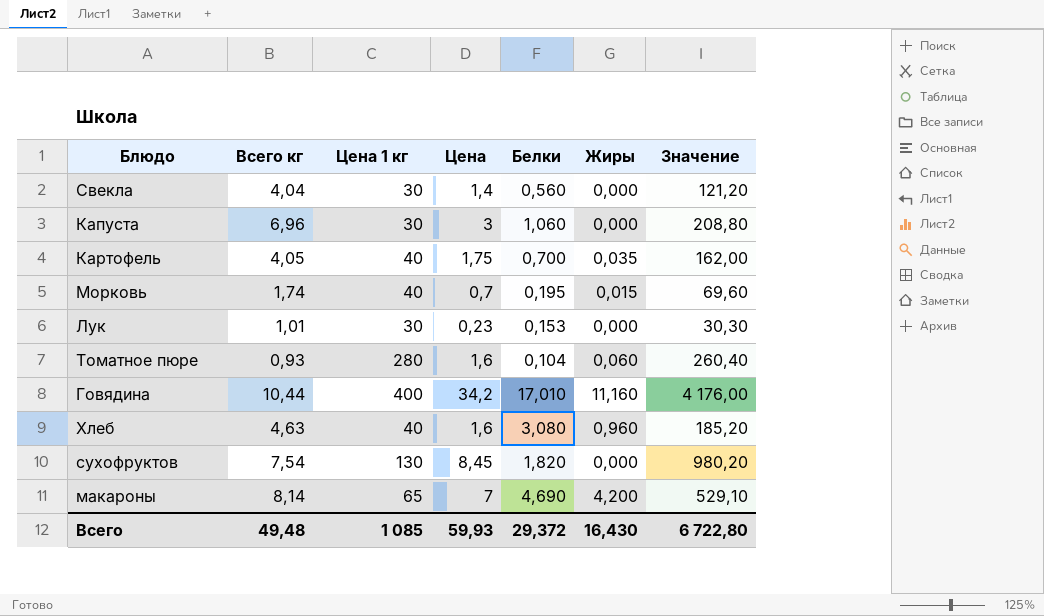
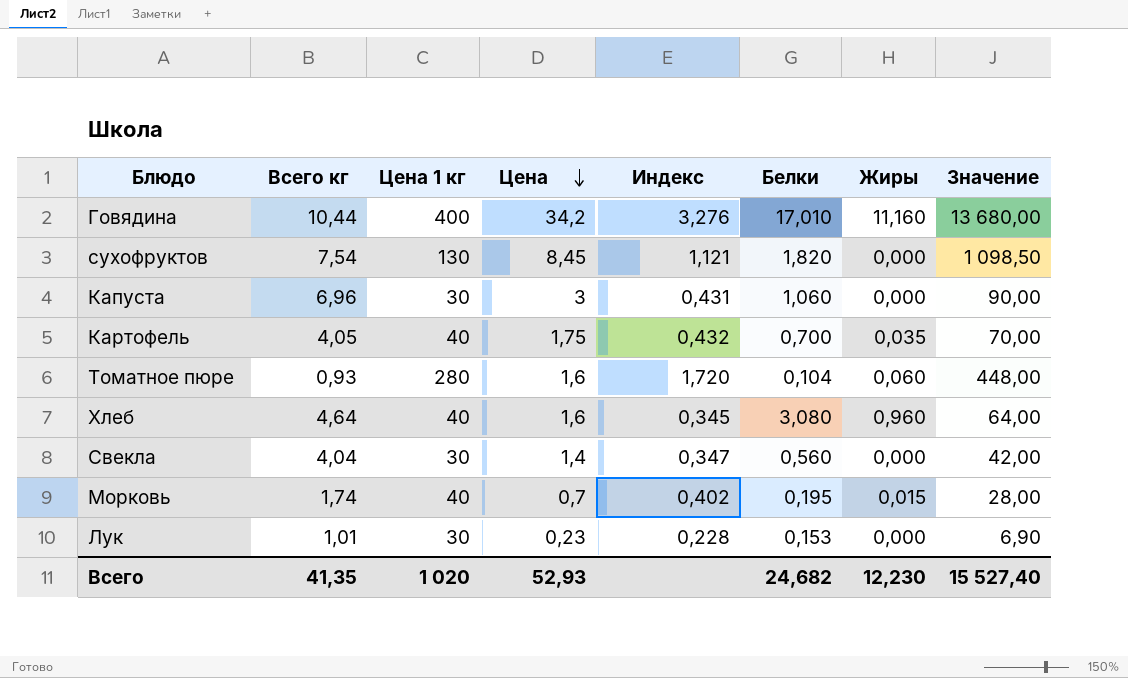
row order: none -> Цена descending
column Индекс | formula: none -> [Цена] / [Всего кг]
column Значение | formula: [Всего кг] * [Цена 1 кг] -> [Цена 1 кг] * [Цена]
row макароны: 8,14 | 65 | 7 | 4,690 | 4,200 | 529,10 -> none
Хлеб | Всего кг: 4,63 -> 4,64
Всего | Всего кг: 49,48 -> 41,35
Всего | Цена 1 кг: 1 085 -> 1 020
Всего | Цена: 59,93 -> 52,93
Всего | Белки: 29,372 -> 24,682
Всего | Жиры: 16,430 -> 12,230
Всего | Значение: 6 722,80 -> 15 527,40

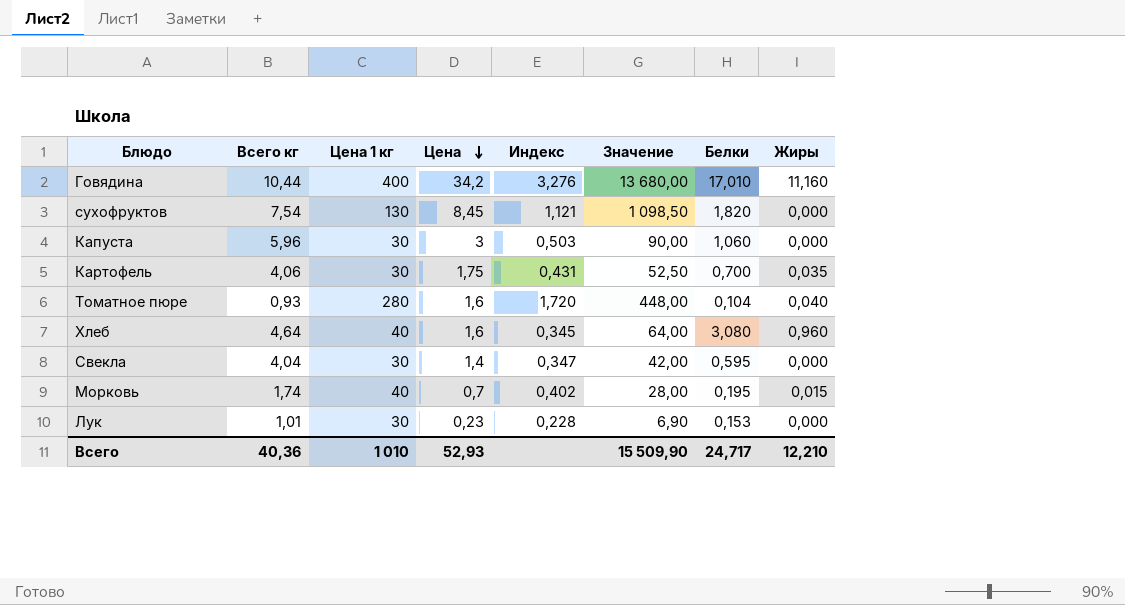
column Значение | position: 8 -> 6
Капуста | Всего кг: 6,96 -> 5,96
Капуста | Индекс: 0,431 -> 0,503
Картофель | Всего кг: 4,05 -> 4,06
Картофель | Цена 1 кг: 40 -> 30
Картофель | Индекс: 0,432 -> 0,431
Картофель | Значение: 70,00 -> 52,50
Томатное пюре | Жиры: 0,060 -> 0,040
Свекла | Белки: 0,560 -> 0,595
Всего | Всего кг: 41,35 -> 40,36
Всего | Цена 1 кг: 1 020 -> 1 010
Всего | Значение: 15 527,40 -> 15 509,90
Всего | Белки: 24,682 -> 24,717
Всего | Жиры: 12,230 -> 12,210

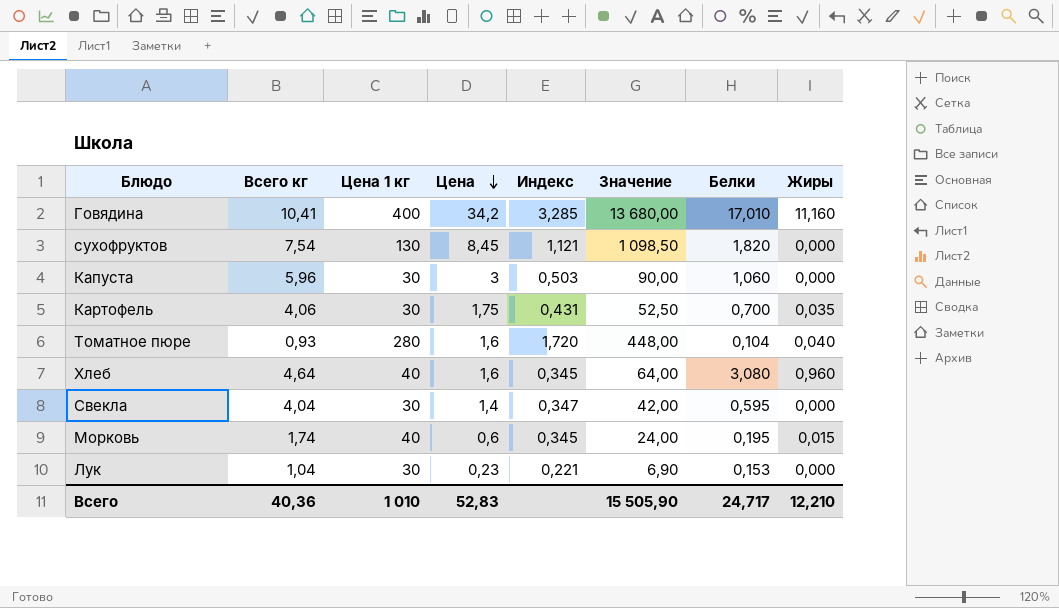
Говядина | Всего кг: 10,44 -> 10,41
Говядина | Индекс: 3,276 -> 3,285
Морковь | Цена: 0,7 -> 0,6
Морковь | Индекс: 0,402 -> 0,345
Морковь | Значение: 28,00 -> 24,00
Лук | Всего кг: 1,01 -> 1,04
Лук | Индекс: 0,228 -> 0,221
Всего | Цена: 52,93 -> 52,83
Всего | Значение: 15 509,90 -> 15 505,90

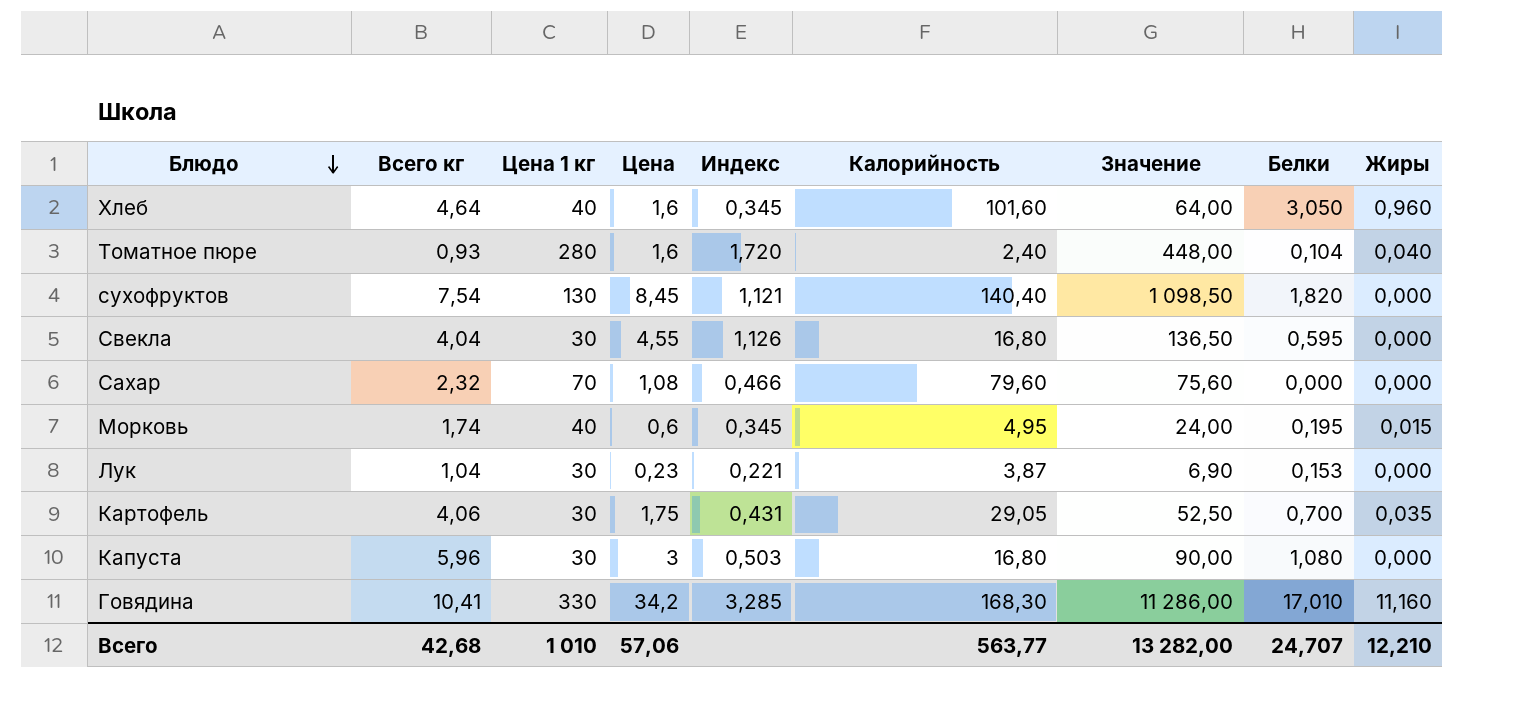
row order: Цена descending -> Блюдо descending
column Калорийность | position: none -> 6
Хлеб | Белки: 3,080 -> 3,050
Свекла | Цена: 1,4 -> 4,55
Свекла | Индекс: 0,347 -> 1,126
Свекла | Значение: 42,00 -> 136,50
row Сахар: none -> 2,32 | 70 | 1,08 | 0,466 | 79,60 | 75,60 | 0,000 | 0,000
Капуста | Белки: 1,060 -> 1,080
Говядина | Цена 1 кг: 400 -> 330
Говядина | Значение: 13 680,00 -> 11 286,00
Всего | Всего кг: 40,36 -> 42,68
Всего | Цена: 52,83 -> 57,06
Всего | Значение: 15 505,90 -> 13 282,00
Всего | Белки: 24,717 -> 24,707

